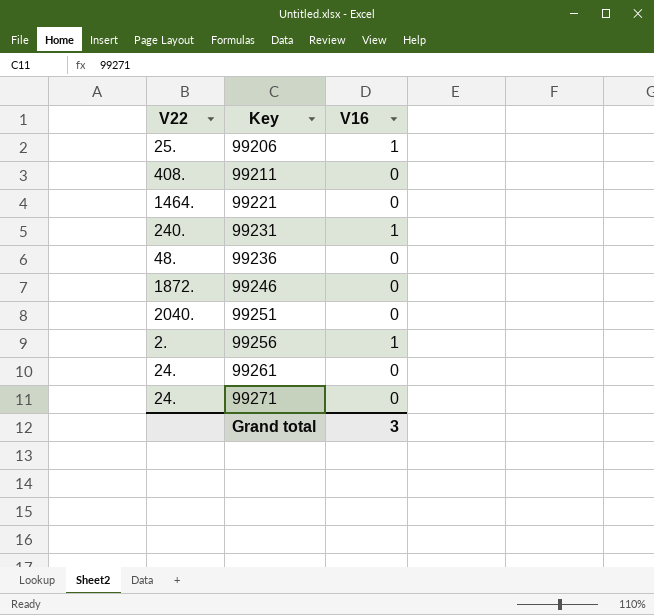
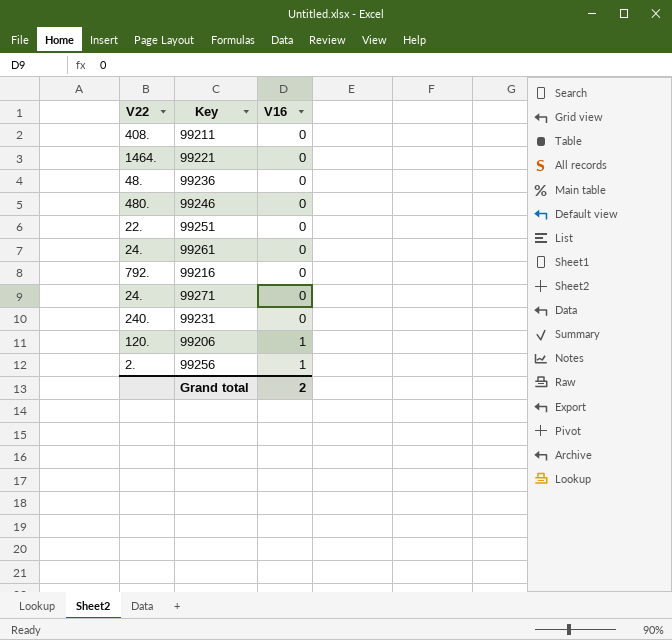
row order: Key ascending -> V16 ascending
99246 | V22: 1872. -> 480.
99251 | V22: 2040. -> 22.
row 99216: none -> 792. | 0
99231 | V16: 1 -> 0
99206 | V22: 25. -> 120.
Grand total | V16: 3 -> 2

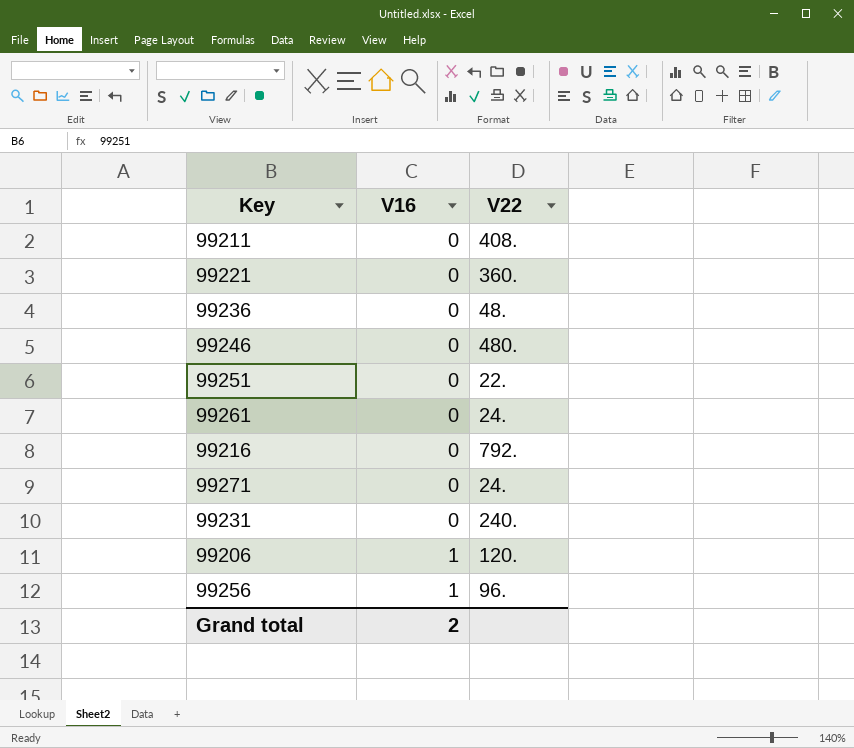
column V22 | position: 1 -> 3
99221 | V22: 1464. -> 360.
99256 | V22: 2. -> 96.

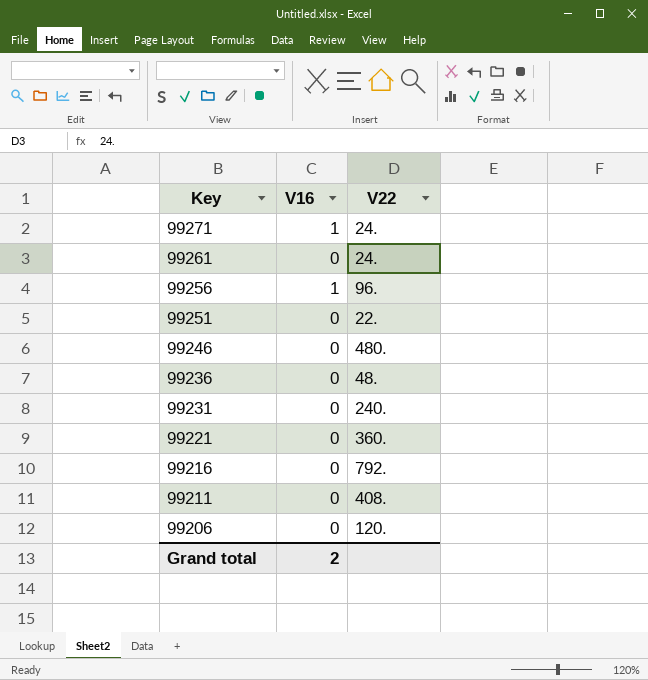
row order: V16 ascending -> Key descending
99271 | V16: 0 -> 1
99206 | V16: 1 -> 0

